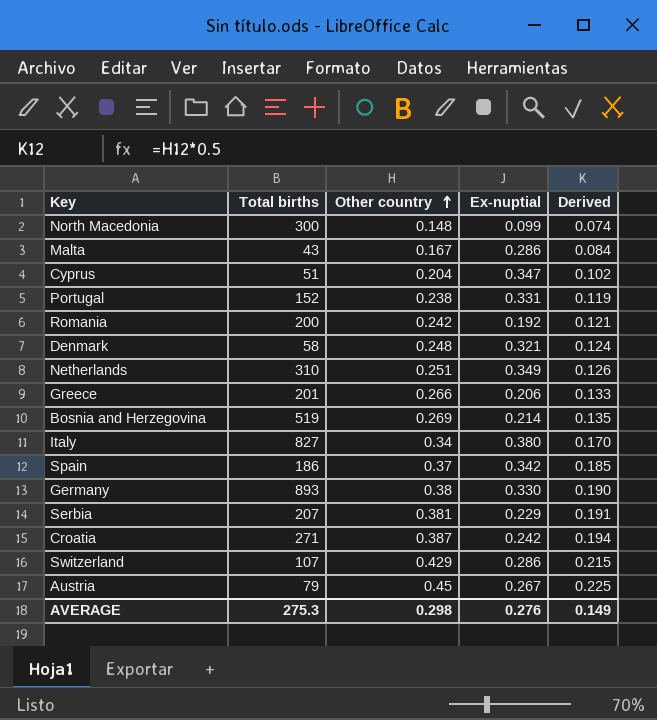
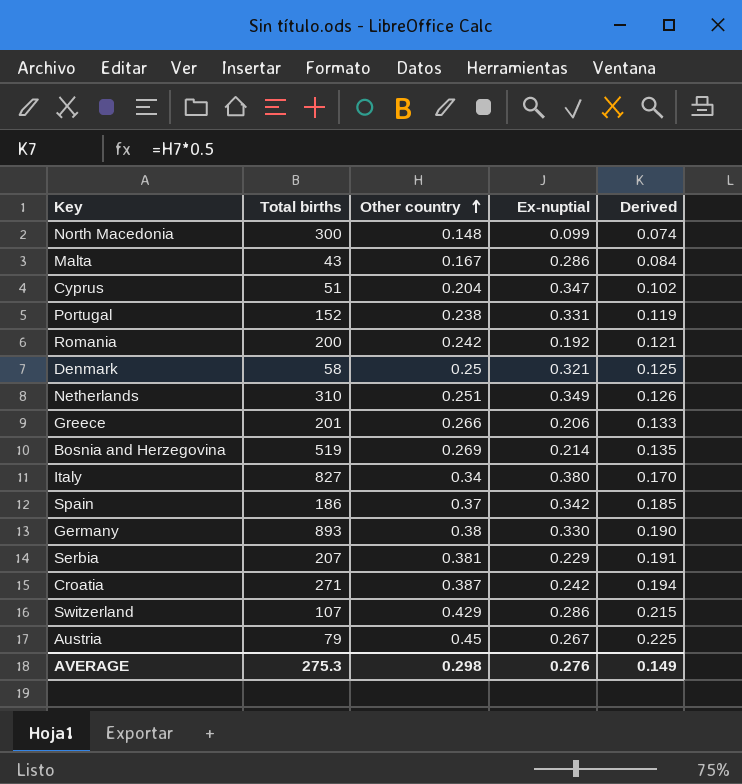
Denmark | Other country: 0.248 -> 0.25
Denmark | Derived: 0.124 -> 0.125

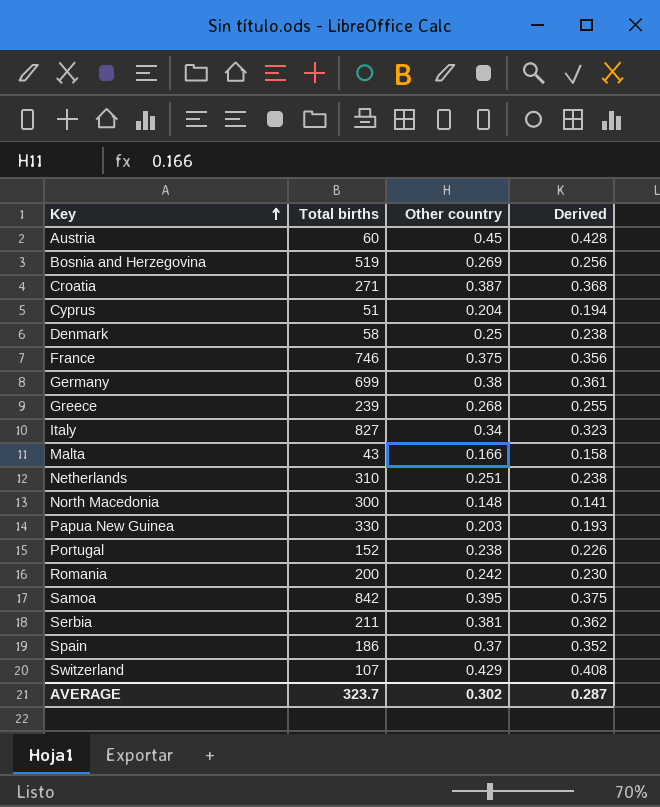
row order: Other country ascending -> Key ascending
column Ex-nuptial | position: 4 -> none
column Derived | formula: [Other country] * 0.5 -> [Other country] * 0.95
Austria | Total births: 79 -> 60
row France: none -> 746 | 0.375 | 0.356
Germany | Total births: 893 -> 699
Greece | Total births: 201 -> 239
Greece | Other country: 0.266 -> 0.268
Malta | Other country: 0.167 -> 0.166
row Papua New Guinea: none -> 330 | 0.203 | 0.193
row Samoa: none -> 842 | 0.395 | 0.375
Serbia | Total births: 207 -> 211
AVERAGE | Total births: 275.3 -> 323.7
AVERAGE | Other country: 0.298 -> 0.302
AVERAGE | Derived: 0.149 -> 0.287

